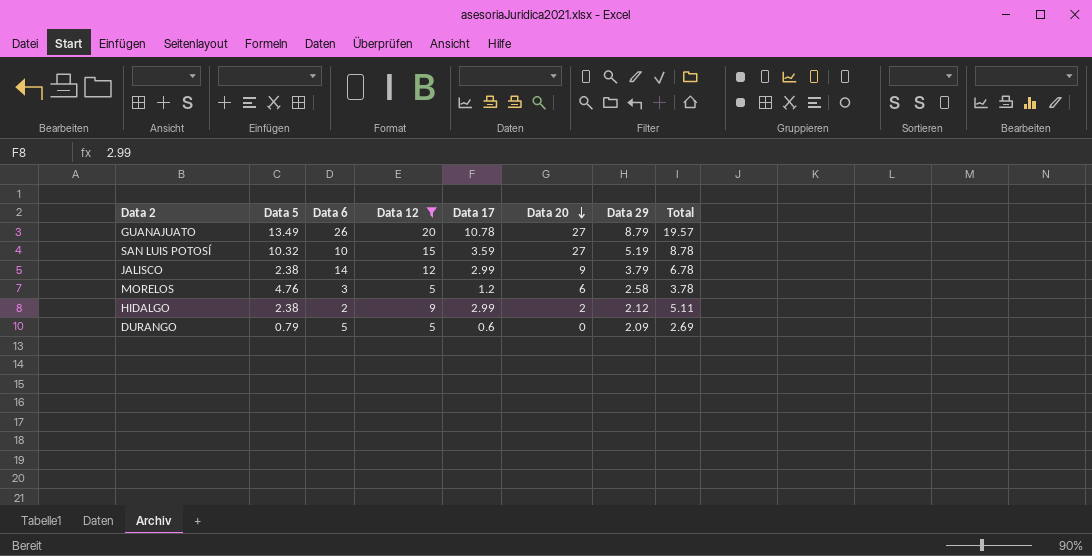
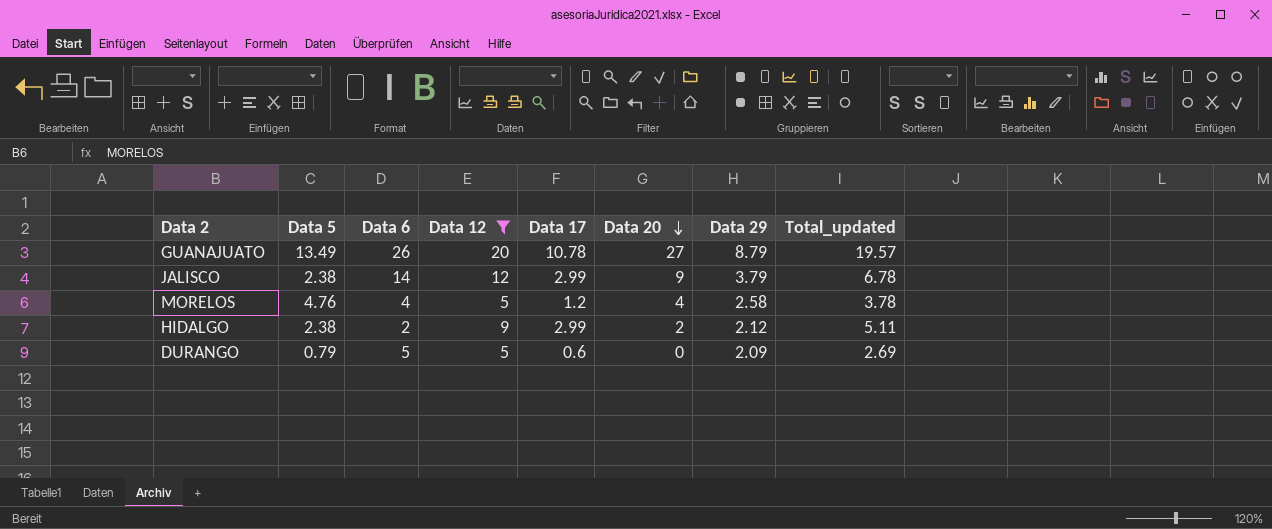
column name: Total -> Total_updated
row SAN LUIS POTOSÍ: 10.32 | 10 | 15 | 3.59 | 27 | 5.19 | 8.78 -> none
MORELOS | Data 6: 3 -> 4
MORELOS | Data 20: 6 -> 4

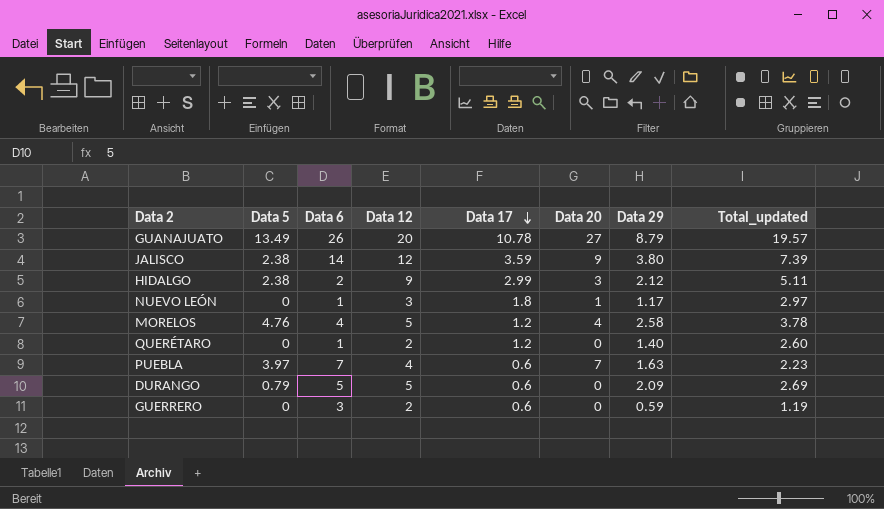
filter: Data 12 >= 5 -> none
row order: Data 20 descending -> Data 17 descending
JALISCO | Data 17: 2.99 -> 3.59
JALISCO | Data 29: 3.79 -> 3.80
JALISCO | Total_updated: 6.78 -> 7.39
HIDALGO | Data 20: 2 -> 3

